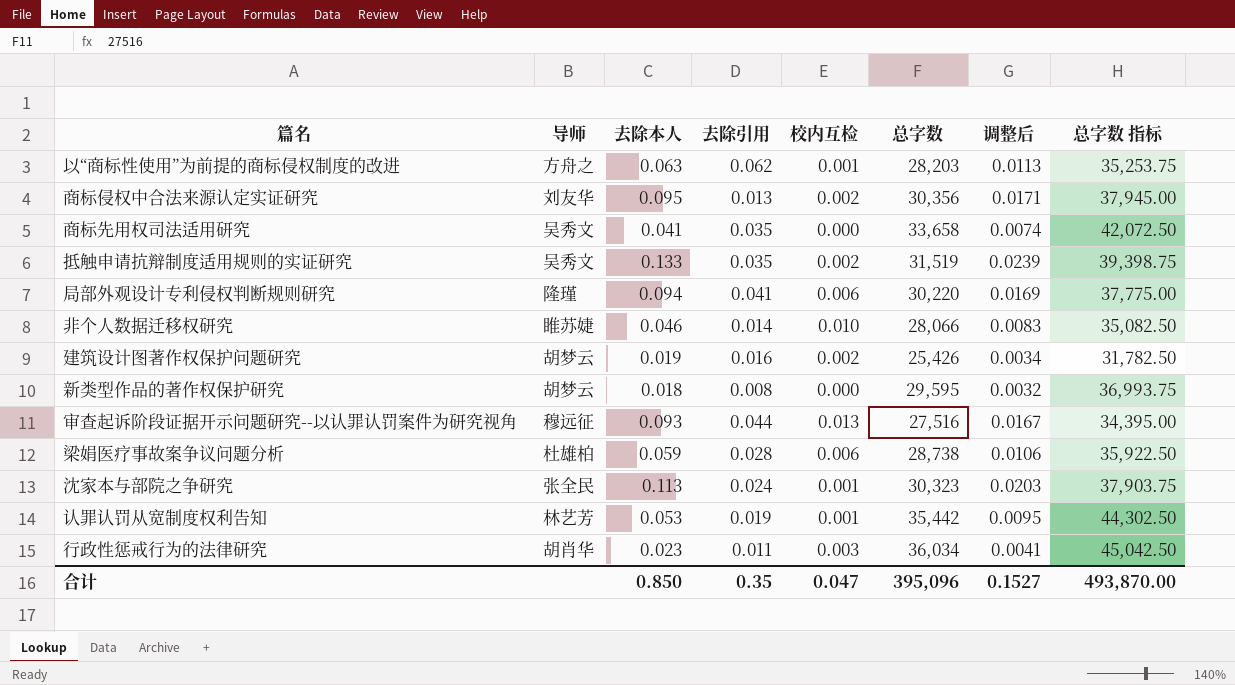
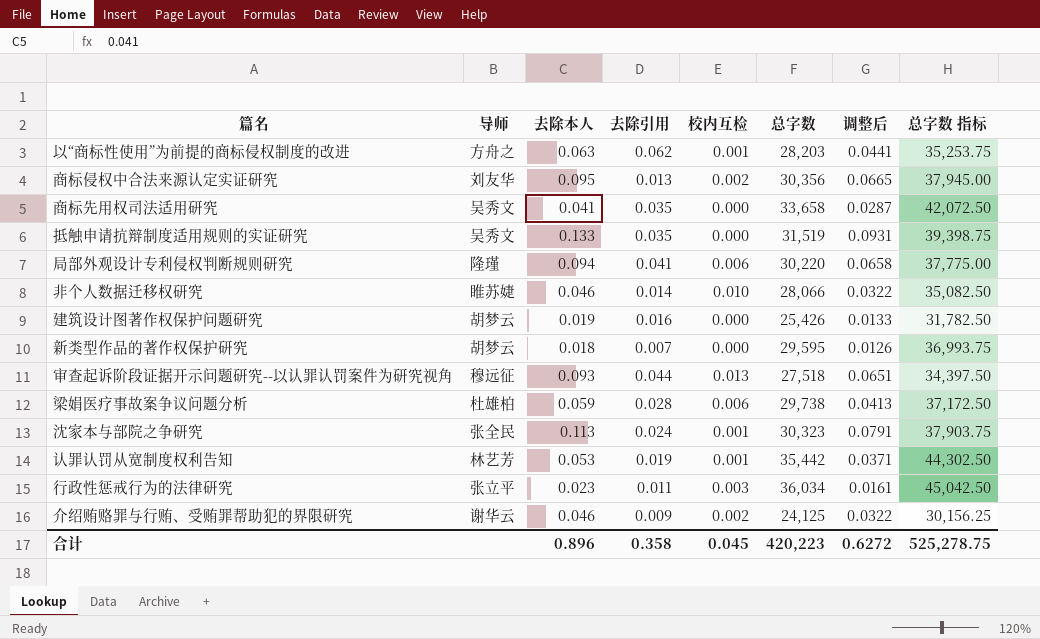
column 调整后 | formula: [去除本人] * 0.18 -> [去除本人] * 0.7
抵触申请抗辩制度适用规则的实证研究 | 校内互检: 0.002 -> 0.000
建筑设计图著作权保护问题研究 | 校内互检: 0.002 -> 0.000
新类型作品的著作权保护研究 | 去除引用: 0.008 -> 0.007
审查起诉阶段证据开示问题研究--以认罪认罚案件为研究视角 | 总字数: 27,516 -> 27,518
审查起诉阶段证据开示问题研究--以认罪认罚案件为研究视角 | 总字数 指标: 34,395.00 -> 34,397.50
梁娟医疗事故案争议问题分析 | 总字数: 28,738 -> 29,738
梁娟医疗事故案争议问题分析 | 总字数 指标: 35,922.50 -> 37,172.50
行政性惩戒行为的法律研究 | 导师: 胡肖华 -> 张立平
row 介绍贿赂罪与行贿、受贿罪帮助犯的界限研究: none -> 谢华云 | 0.046 | 0.009 | 0.002 | 24,125 | 0.0322 | 30,156.25
合计 | 去除本人: 0.850 -> 0.896
合计 | 去除引用: 0.35 -> 0.358
合计 | 校内互检: 0.047 -> 0.045
合计 | 总字数: 395,096 -> 420,223
合计 | 调整后: 0.1527 -> 0.6272
合计 | 总字数 指标: 493,870.00 -> 525,278.75

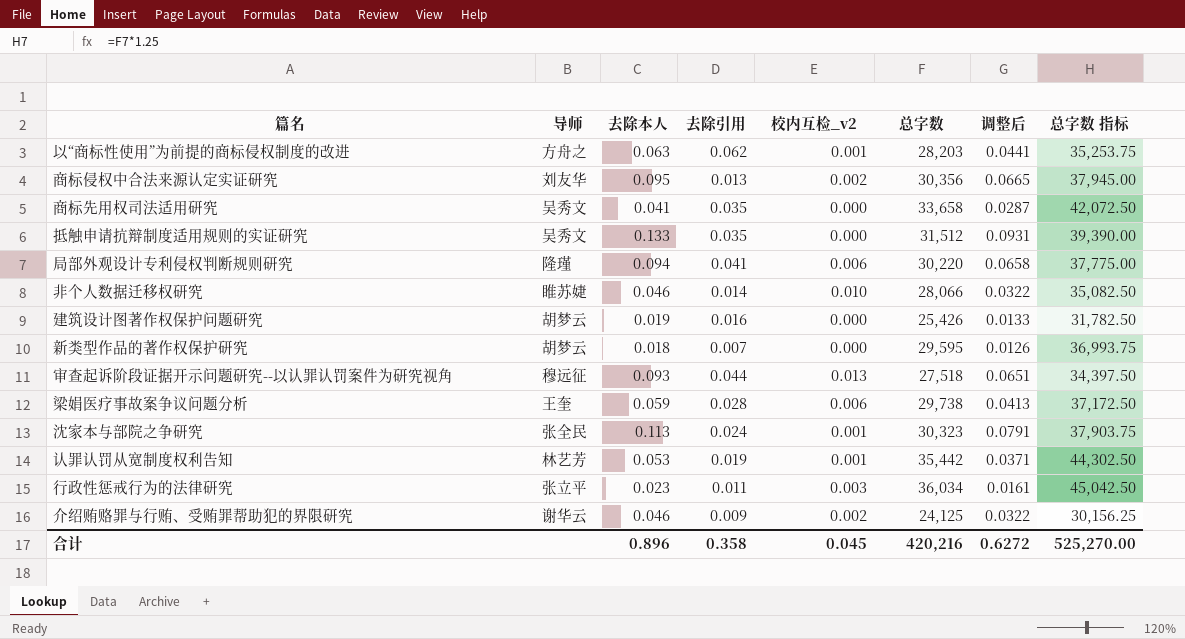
column name: 校内互检 -> 校内互检_v2
抵触申请抗辩制度适用规则的实证研究 | 总字数: 31,519 -> 31,512
抵触申请抗辩制度适用规则的实证研究 | 总字数 指标: 39,398.75 -> 39,390.00
梁娟医疗事故案争议问题分析 | 导师: 杜雄柏 -> 王奎
合计 | 总字数: 420,223 -> 420,216
合计 | 总字数 指标: 525,278.75 -> 525,270.00

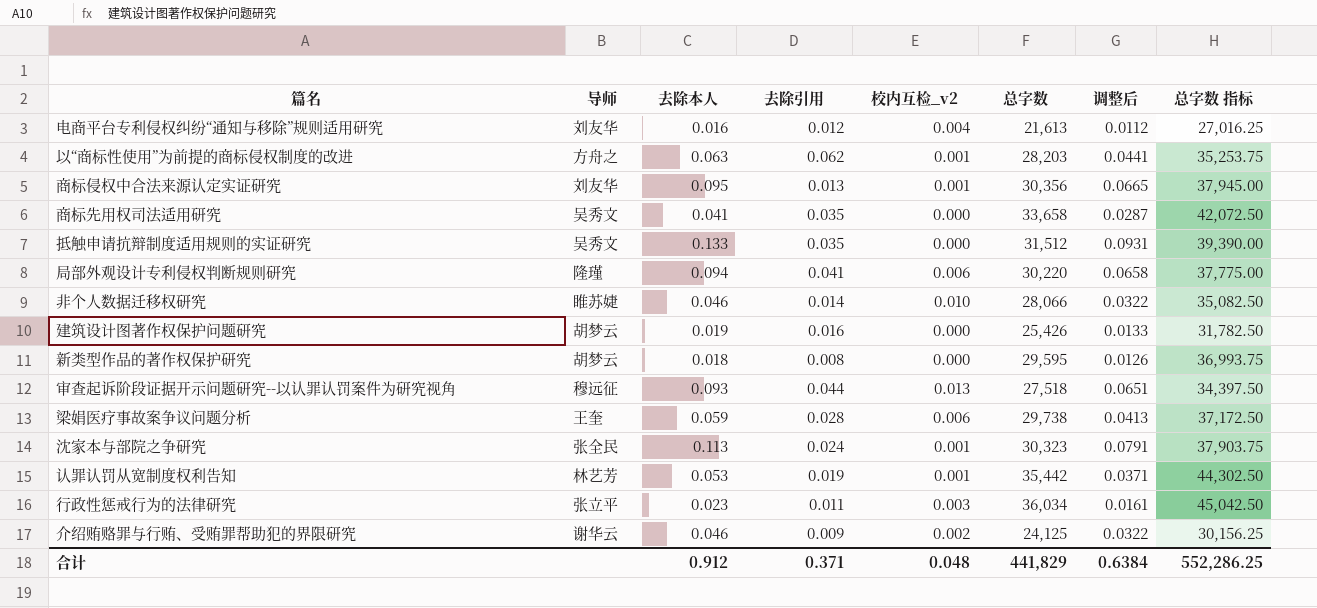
row 电商平台专利侵权纠纷“通知与移除”规则适用研究: none -> 刘友华 | 0.016 | 0.012 | 0.004 | 21,613 | 0.0112 | 27,016.25
商标侵权中合法来源认定实证研究 | 校内互检_v2: 0.002 -> 0.001
新类型作品的著作权保护研究 | 去除引用: 0.007 -> 0.008
合计 | 去除本人: 0.896 -> 0.912
合计 | 去除引用: 0.358 -> 0.371
合计 | 校内互检_v2: 0.045 -> 0.048
合计 | 总字数: 420,216 -> 441,829
合计 | 调整后: 0.6272 -> 0.6384
合计 | 总字数 指标: 525,270.00 -> 552,286.25

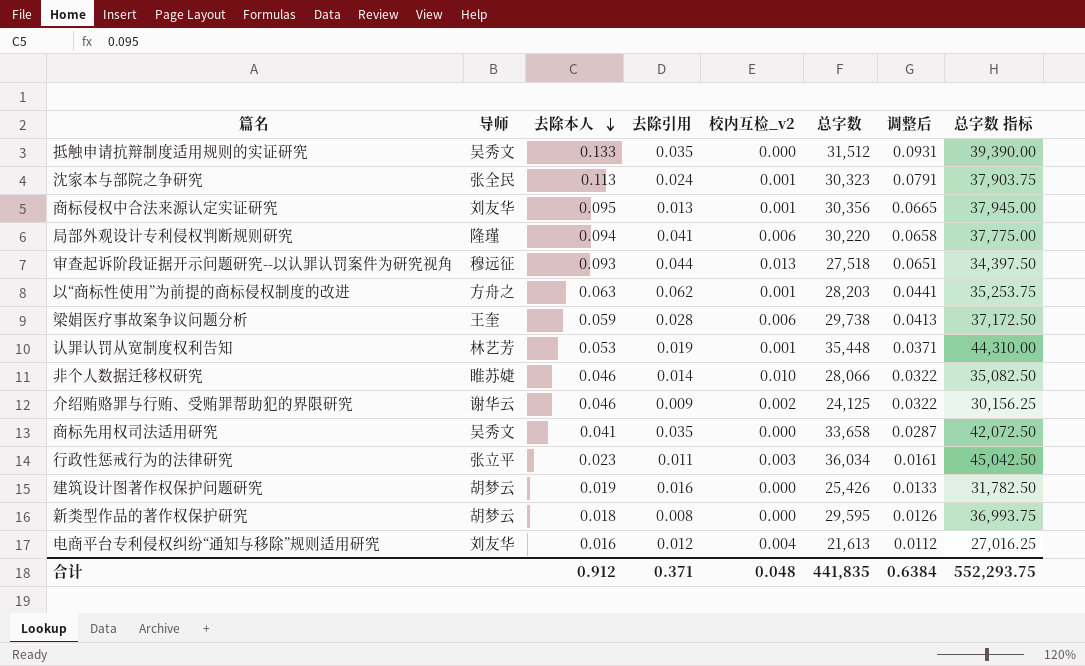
row order: none -> 去除本人 descending
认罪认罚从宽制度权利告知 | 总字数: 35,442 -> 35,448
认罪认罚从宽制度权利告知 | 总字数 指标: 44,302.50 -> 44,310.00
合计 | 总字数: 441,829 -> 441,835
合计 | 总字数 指标: 552,286.25 -> 552,293.75

